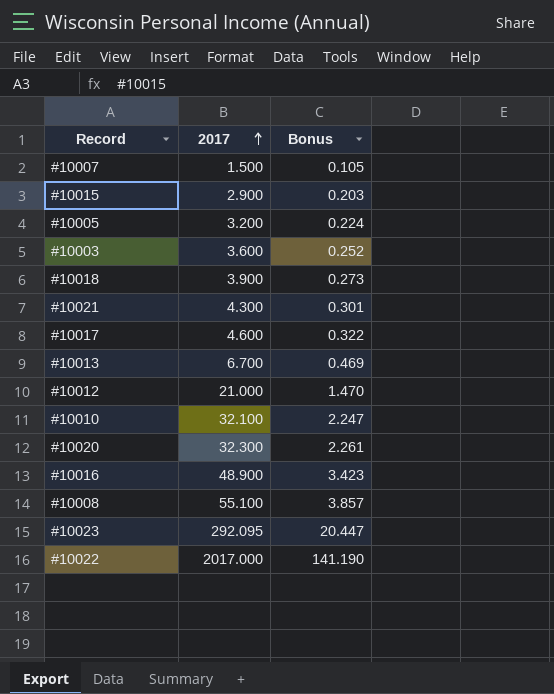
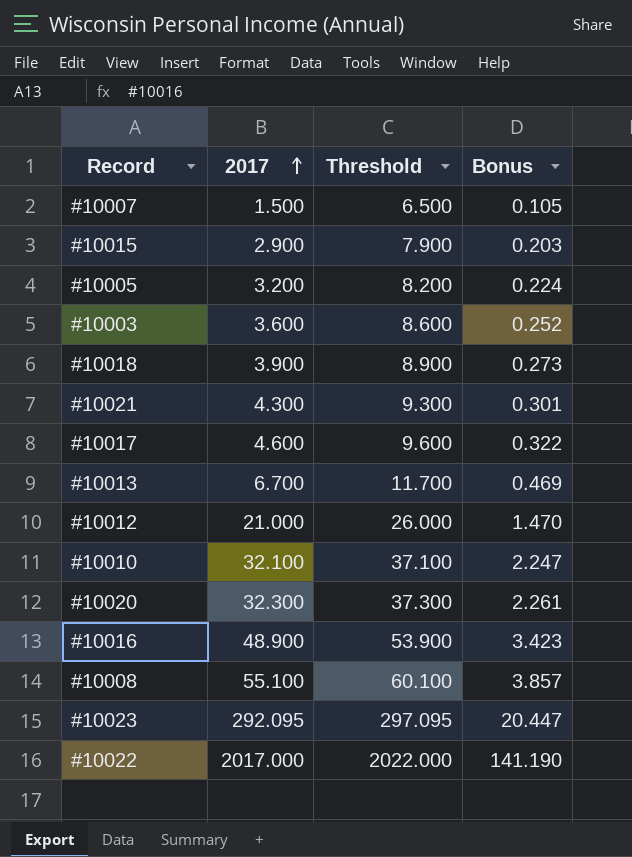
column Threshold | formula: none -> [2017] + 5

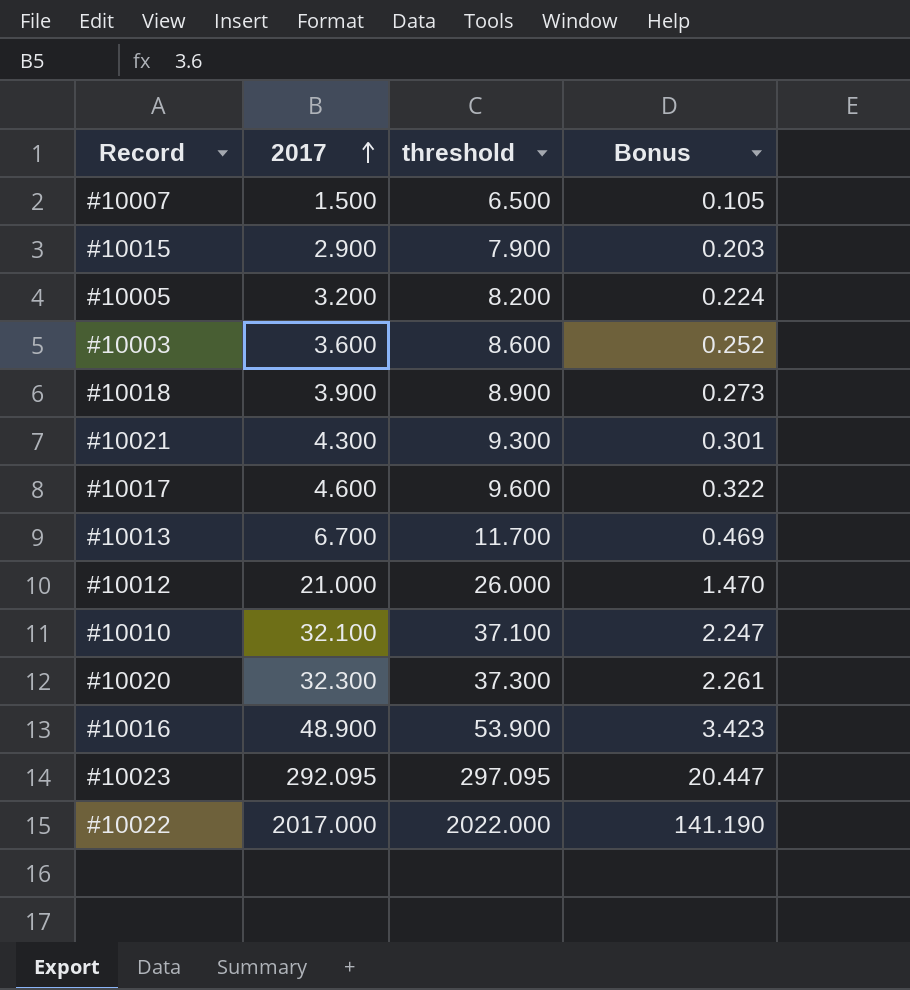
column name: Threshold -> threshold
row #10008: 55.100 | 60.100 | 3.857 -> none

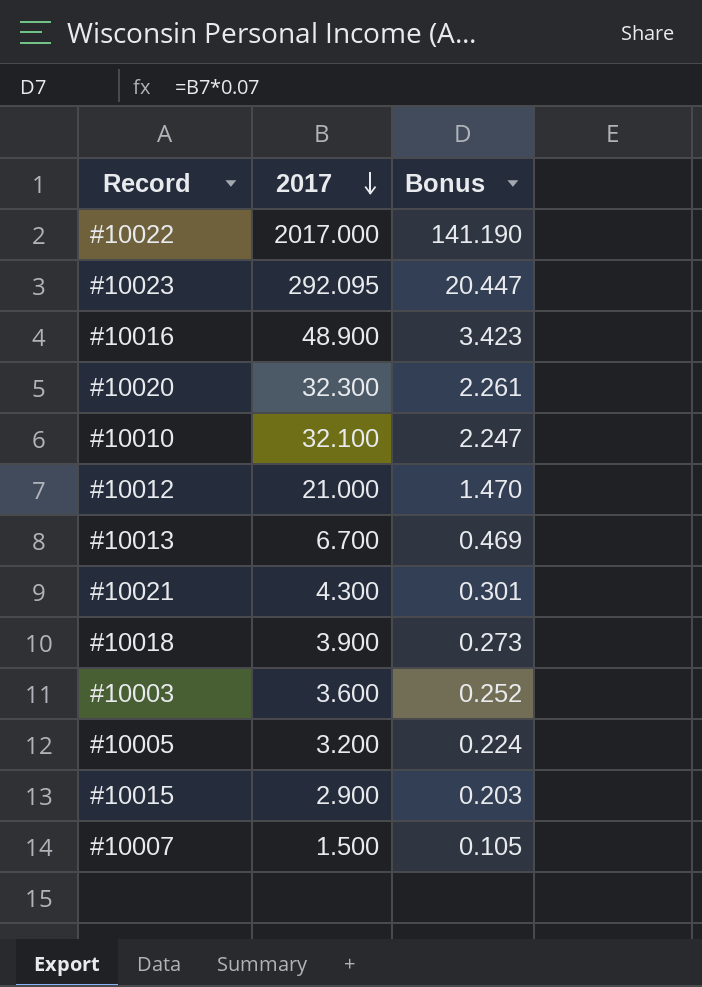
row order: 2017 ascending -> 2017 descending
column threshold | formula: [2017] + 5 -> none
row #10017: 4.600 | 9.600 | 0.322 -> none

